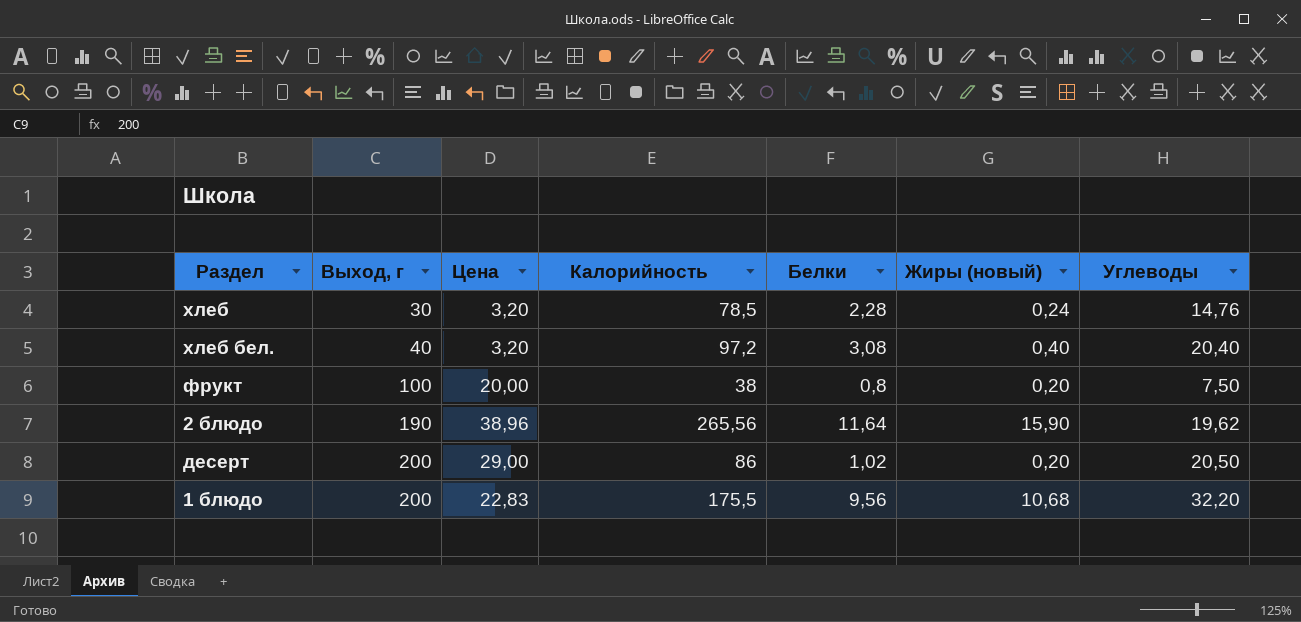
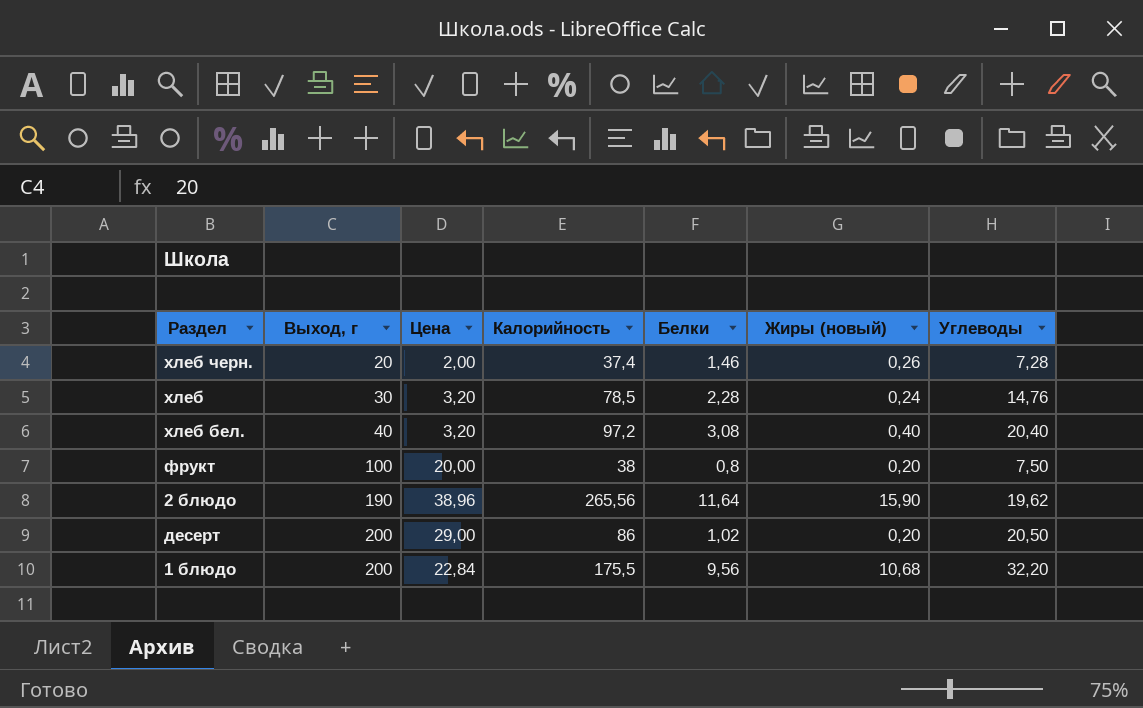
row хлеб черн.: none -> 20 | 2,00 | 37,4 | 1,46 | 0,26 | 7,28
1 блюдо | Цена: 22,83 -> 22,84

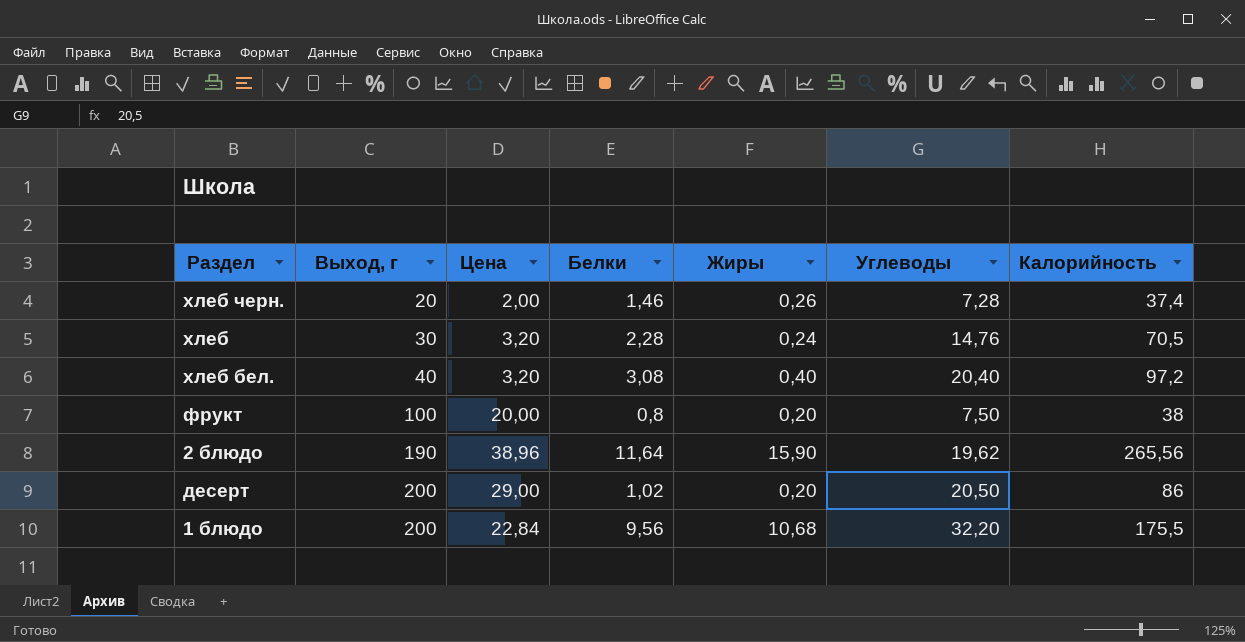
column name: Жиры (новый) -> Жиры
column Калорийность | position: 4 -> 7
хлеб | Калорийность: 78,5 -> 70,5

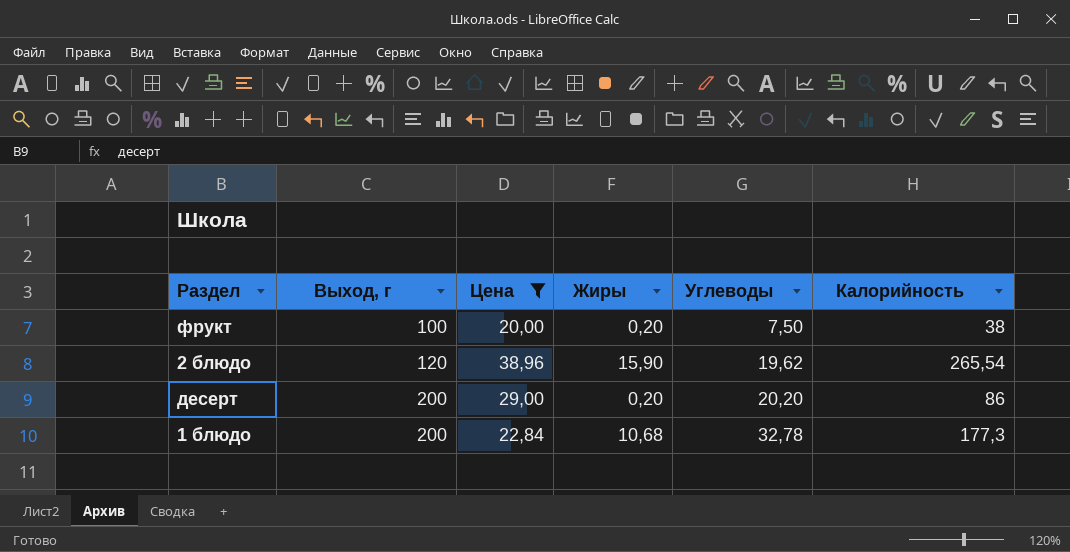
filter: none -> Цена >= 20,00
column Белки | position: 4 -> none
2 блюдо | Выход, г: 190 -> 120
2 блюдо | Калорийность: 265,56 -> 265,54
десерт | Углеводы: 20,50 -> 20,20
1 блюдо | Углеводы: 32,20 -> 32,78
1 блюдо | Калорийность: 175,5 -> 177,3

